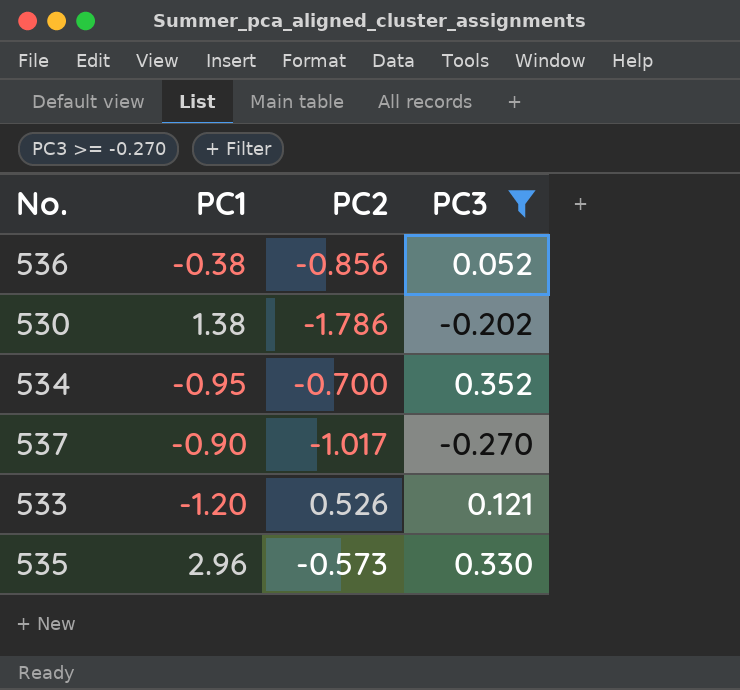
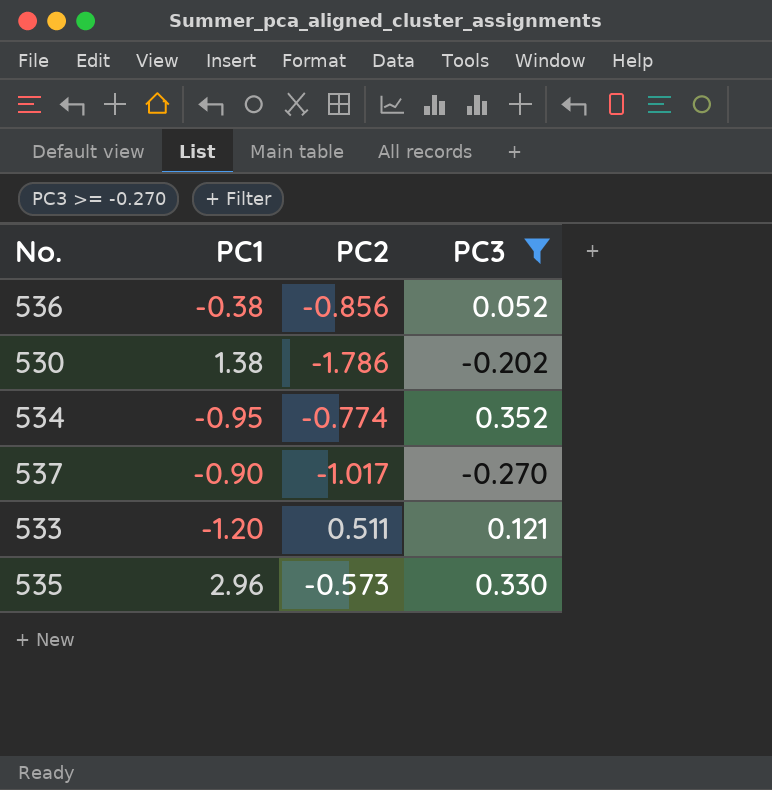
534 | PC2: -0.700 -> -0.774
533 | PC2: 0.526 -> 0.511

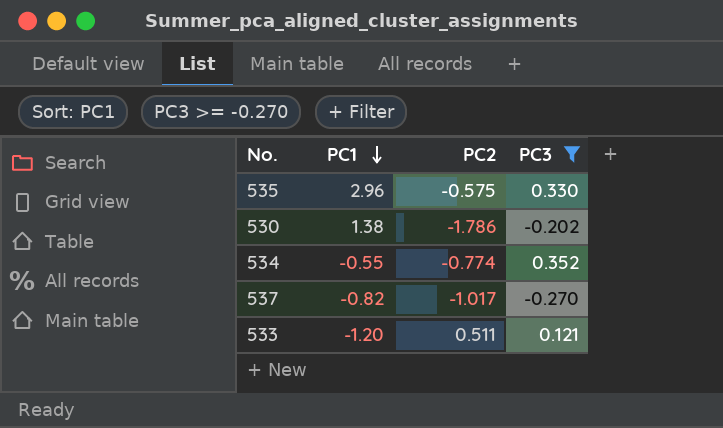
row order: none -> PC1 descending
row 536: -0.38 | -0.856 | 0.052 -> none
535 | PC2: -0.573 -> -0.575
534 | PC1: -0.95 -> -0.55
537 | PC1: -0.90 -> -0.82

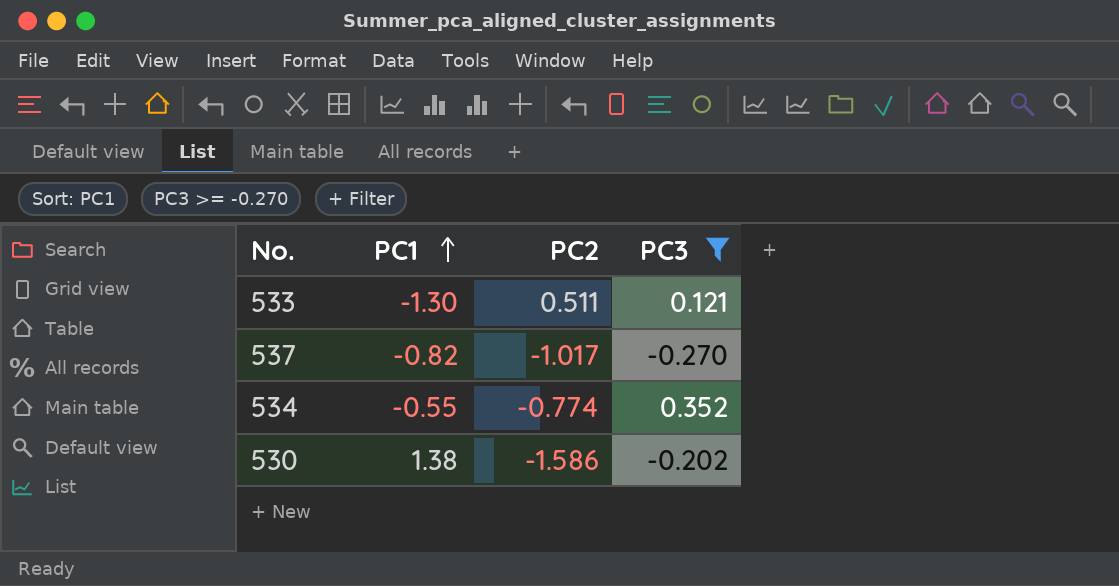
row order: PC1 descending -> PC1 ascending
row 535: 2.96 | -0.575 | 0.330 -> none
533 | PC1: -1.20 -> -1.30
530 | PC2: -1.786 -> -1.586

